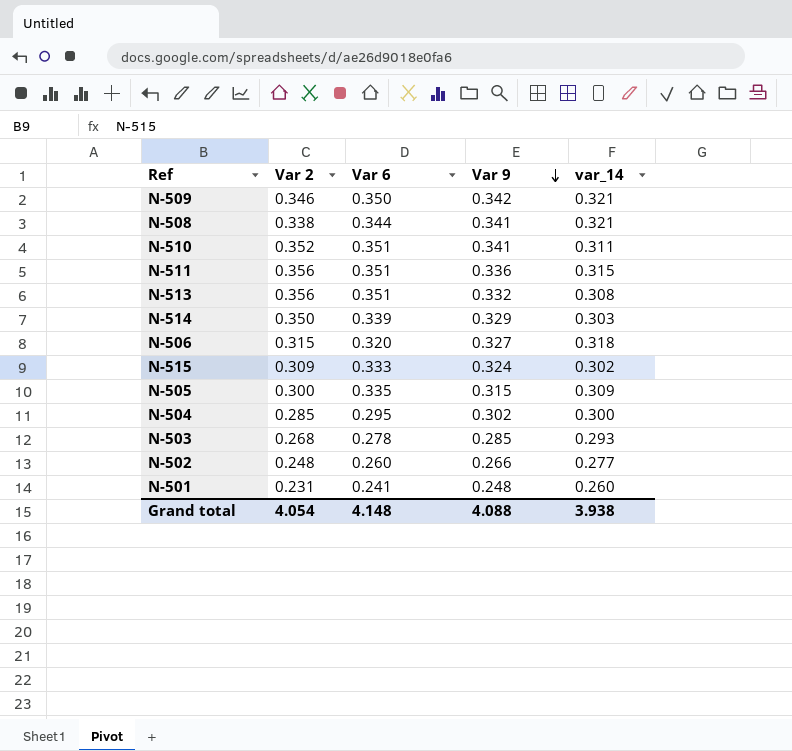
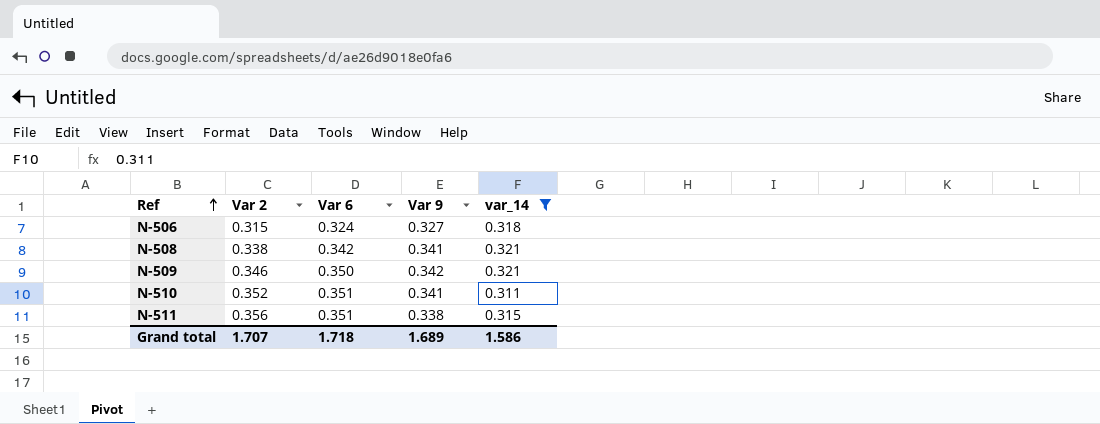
filter: none -> var_14 >= 0.311
row order: Var 9 descending -> Ref ascending
N-506 | Var 6: 0.320 -> 0.324
N-508 | Var 6: 0.344 -> 0.342
N-511 | Var 9: 0.336 -> 0.338
Grand total | Var 2: 4.054 -> 1.707
Grand total | Var 6: 4.148 -> 1.718
Grand total | Var 9: 4.088 -> 1.689
Grand total | var_14: 3.938 -> 1.586

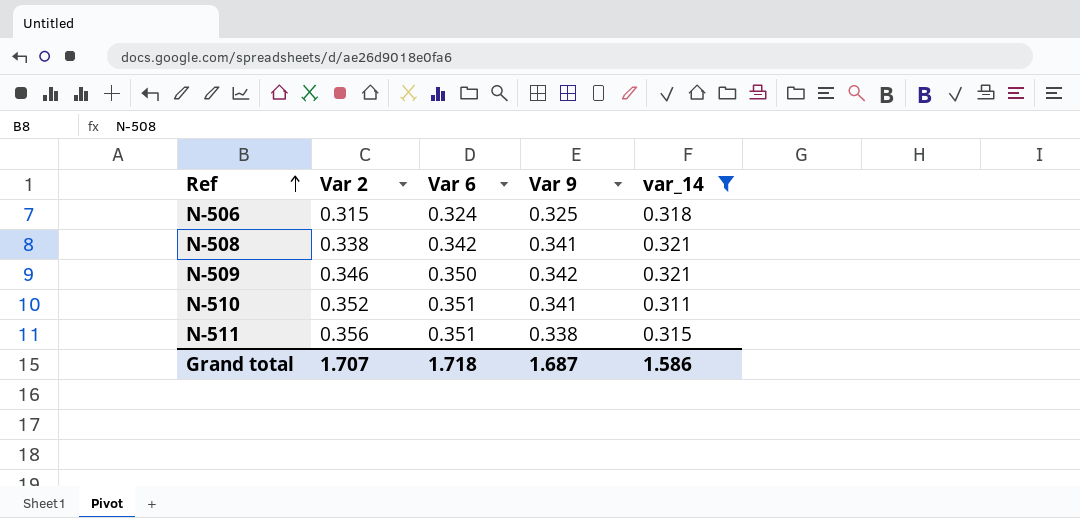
N-506 | Var 9: 0.327 -> 0.325
Grand total | Var 9: 1.689 -> 1.687

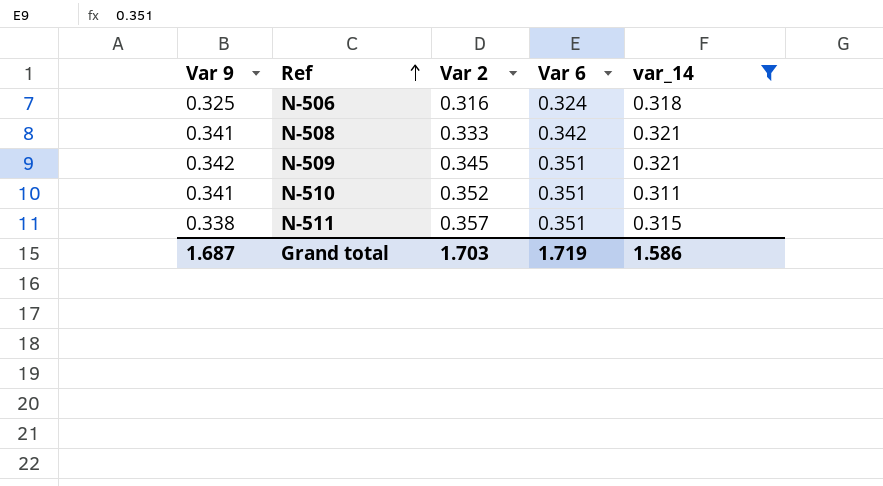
column Var 9 | position: 4 -> 1
N-506 | Var 2: 0.315 -> 0.316
N-508 | Var 2: 0.338 -> 0.333
N-509 | Var 2: 0.346 -> 0.345
N-509 | Var 6: 0.350 -> 0.351
N-511 | Var 2: 0.356 -> 0.357
Grand total | Var 2: 1.707 -> 1.703
Grand total | Var 6: 1.718 -> 1.719

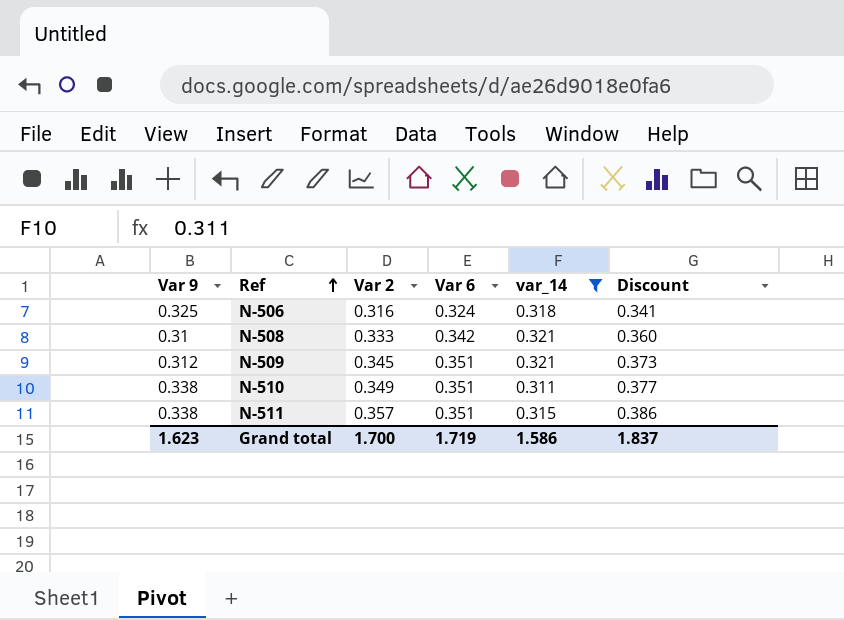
column Discount | formula: none -> [Var 2] * 1.08
N-508 | Var 9: 0.341 -> 0.31
N-509 | Var 9: 0.342 -> 0.312
N-510 | Var 9: 0.341 -> 0.338
N-510 | Var 2: 0.352 -> 0.349
Grand total | Var 9: 1.687 -> 1.623
Grand total | Var 2: 1.703 -> 1.700

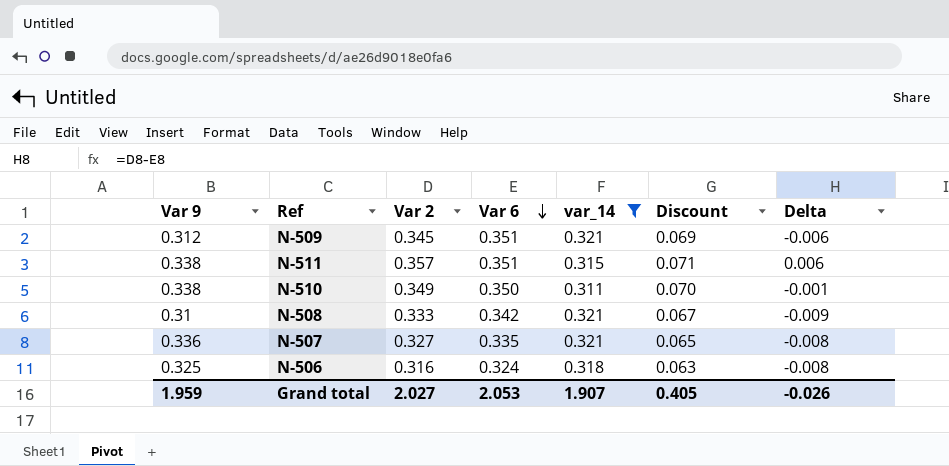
row order: Ref ascending -> Var 6 descending
column Discount | formula: [Var 2] * 1.08 -> [Var 2] * 0.2
column Delta | formula: none -> [Var 2] - [Var 6]
N-510 | Var 6: 0.351 -> 0.350
row N-507: none -> 0.336 | 0.327 | 0.335 | 0.321 | 0.065 | -0.008
Grand total | Var 9: 1.623 -> 1.959
Grand total | Var 2: 1.700 -> 2.027
Grand total | Var 6: 1.719 -> 2.053
Grand total | var_14: 1.586 -> 1.907
Grand total | Discount: 1.837 -> 0.405

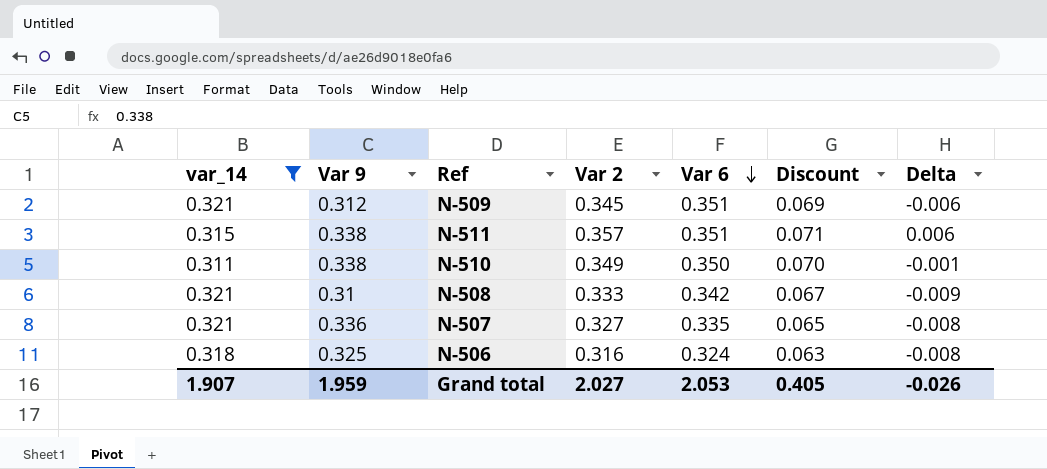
column var_14 | position: 5 -> 1

